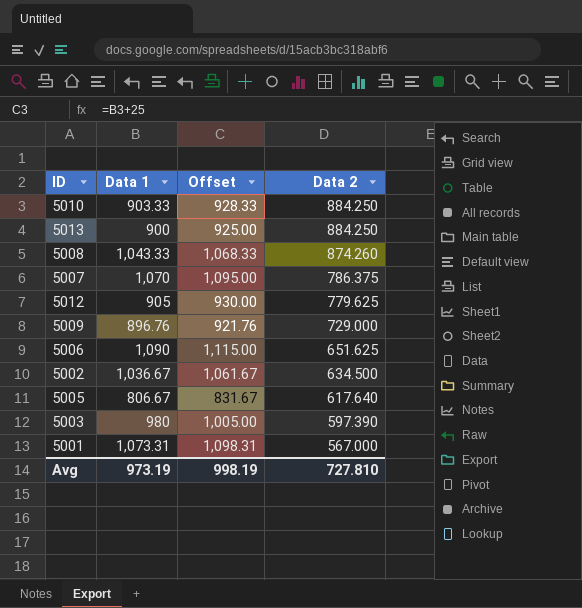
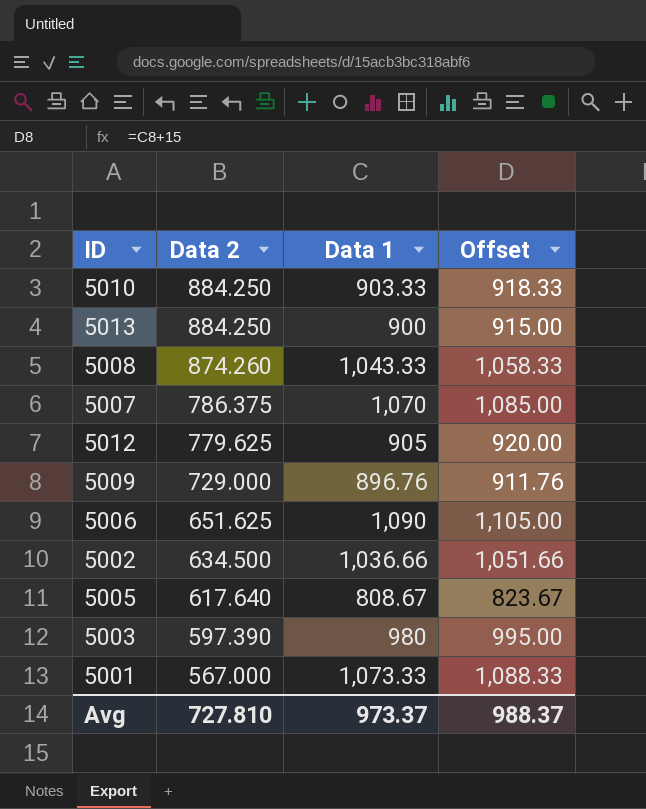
column Data 2 | position: 4 -> 2
column Offset | formula: [Data 1] + 25 -> [Data 1] + 15
5002 | Data 1: 1,036.67 -> 1,036.66
5005 | Data 1: 806.67 -> 808.67
5001 | Data 1: 1,073.31 -> 1,073.33
Avg | Data 1: 973.19 -> 973.37
Avg | Offset: 998.19 -> 988.37

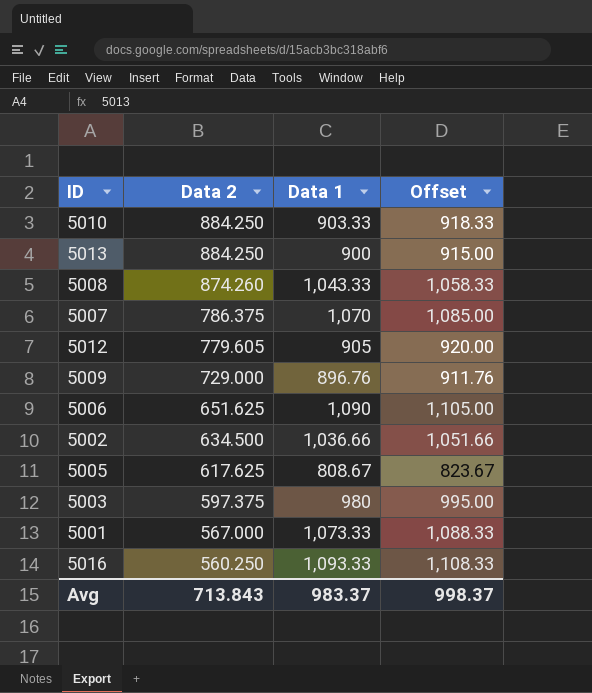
5012 | Data 2: 779.625 -> 779.605
5005 | Data 2: 617.640 -> 617.625
5003 | Data 2: 597.390 -> 597.375
row 5016: none -> 560.250 | 1,093.33 | 1,108.33
Avg | Data 2: 727.810 -> 713.843
Avg | Data 1: 973.37 -> 983.37
Avg | Offset: 988.37 -> 998.37

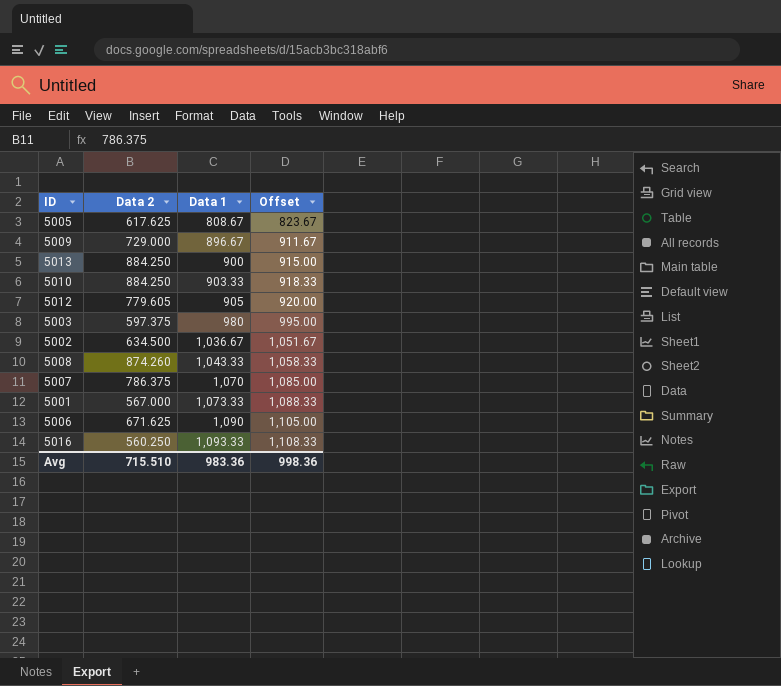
row order: Data 2 descending -> Data 1 ascending
5009 | Data 1: 896.76 -> 896.67
5009 | Offset: 911.76 -> 911.67
5002 | Data 1: 1,036.66 -> 1,036.67
5002 | Offset: 1,051.66 -> 1,051.67
5006 | Data 2: 651.625 -> 671.625
Avg | Data 2: 713.843 -> 715.510
Avg | Data 1: 983.37 -> 983.36
Avg | Offset: 998.37 -> 998.36

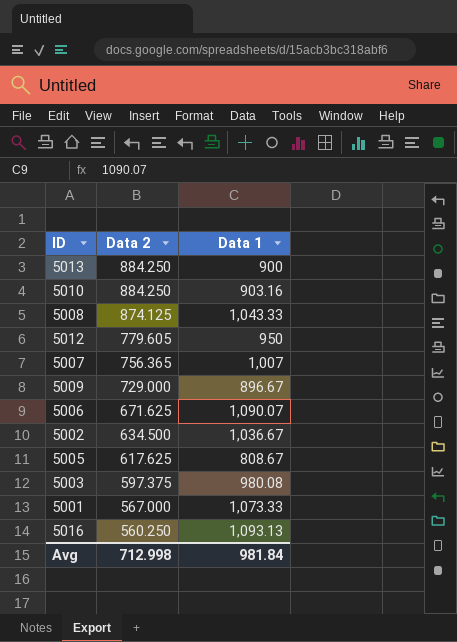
row order: Data 1 ascending -> Data 2 descending
column Offset | formula: [Data 1] + 15 -> none
5010 | Data 1: 903.33 -> 903.16
5008 | Data 2: 874.260 -> 874.125
5012 | Data 1: 905 -> 950
5007 | Data 2: 786.375 -> 756.365
5007 | Data 1: 1,070 -> 1,007
5006 | Data 1: 1,090 -> 1,090.07
5003 | Data 1: 980 -> 980.08
5016 | Data 1: 1,093.33 -> 1,093.13
Avg | Data 2: 715.510 -> 712.998
Avg | Data 1: 983.36 -> 981.84

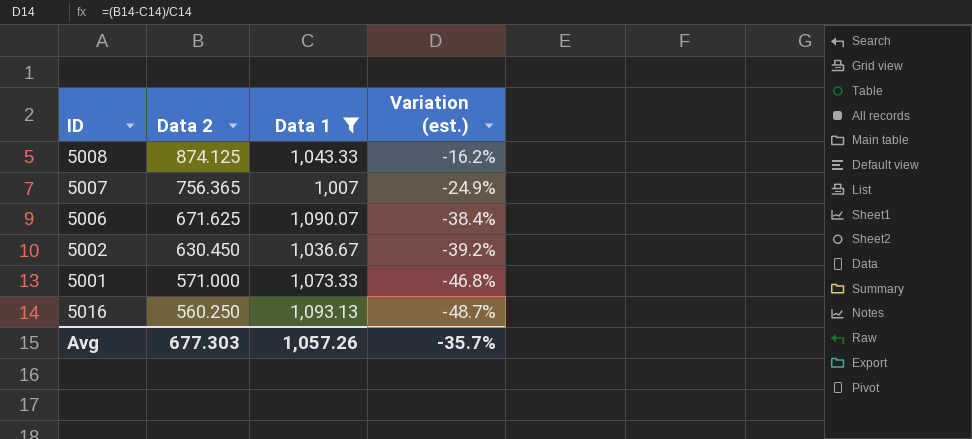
filter: none -> Data 1 >= 1,007
column Variation (est.) | formula: none -> ([Data 2] - [Data 1]) / [Data 1]
5002 | Data 2: 634.500 -> 630.450
5001 | Data 2: 567.000 -> 571.000
Avg | Data 2: 712.998 -> 677.303
Avg | Data 1: 981.84 -> 1,057.26

